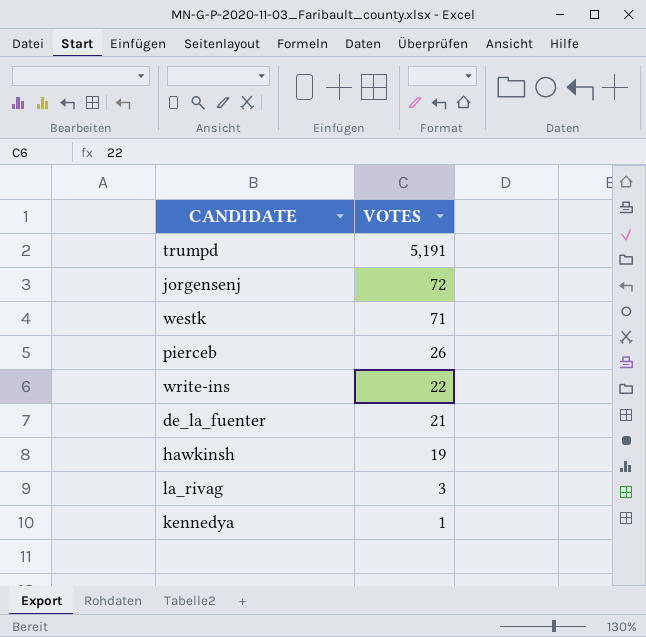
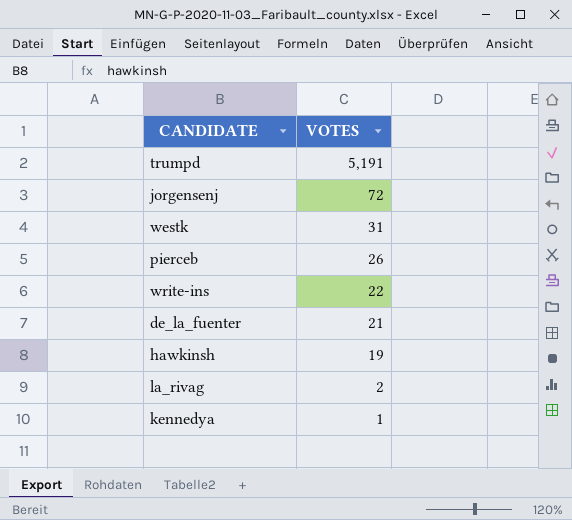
westk | VOTES: 71 -> 31
la_rivag | VOTES: 3 -> 2

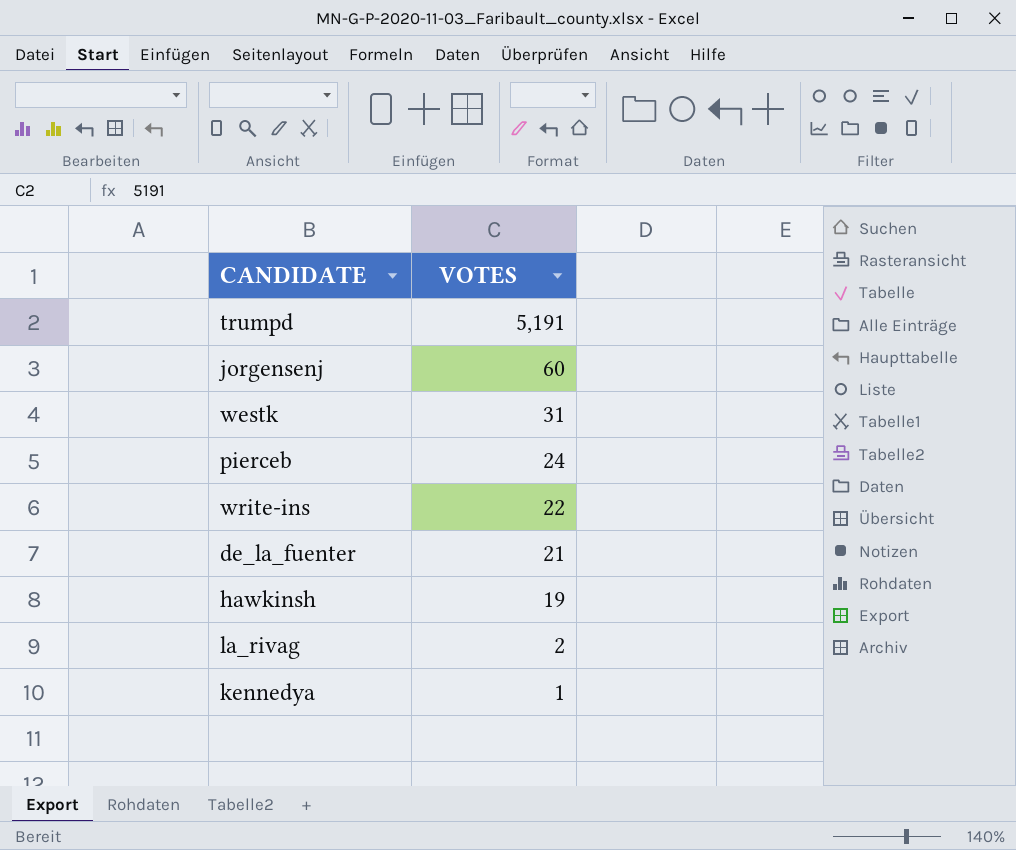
jorgensenj | VOTES: 72 -> 60
pierceb | VOTES: 26 -> 24

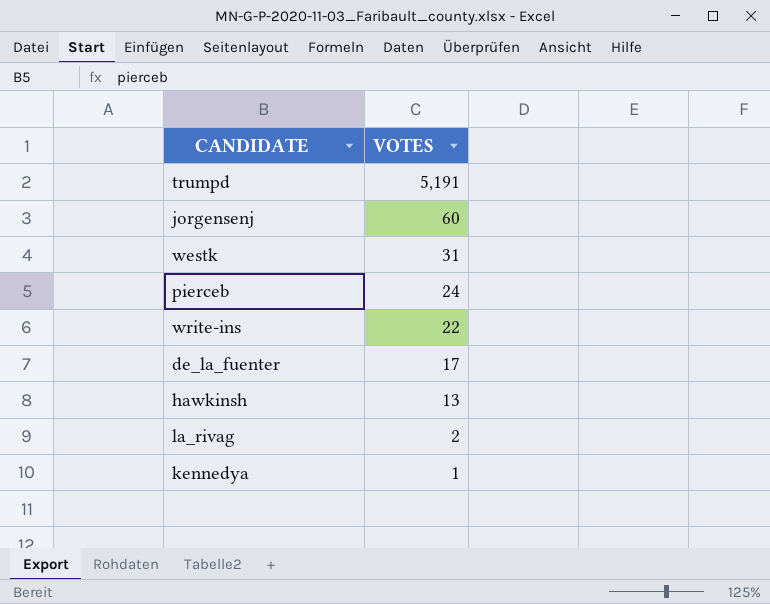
de_la_fuenter | VOTES: 21 -> 17
hawkinsh | VOTES: 19 -> 13

